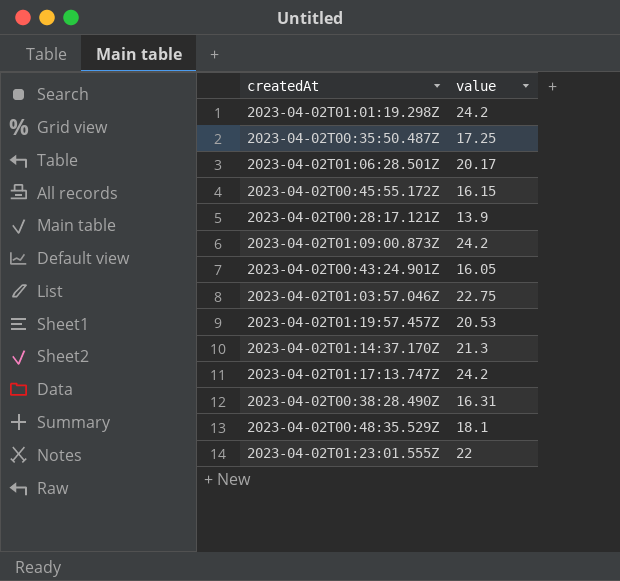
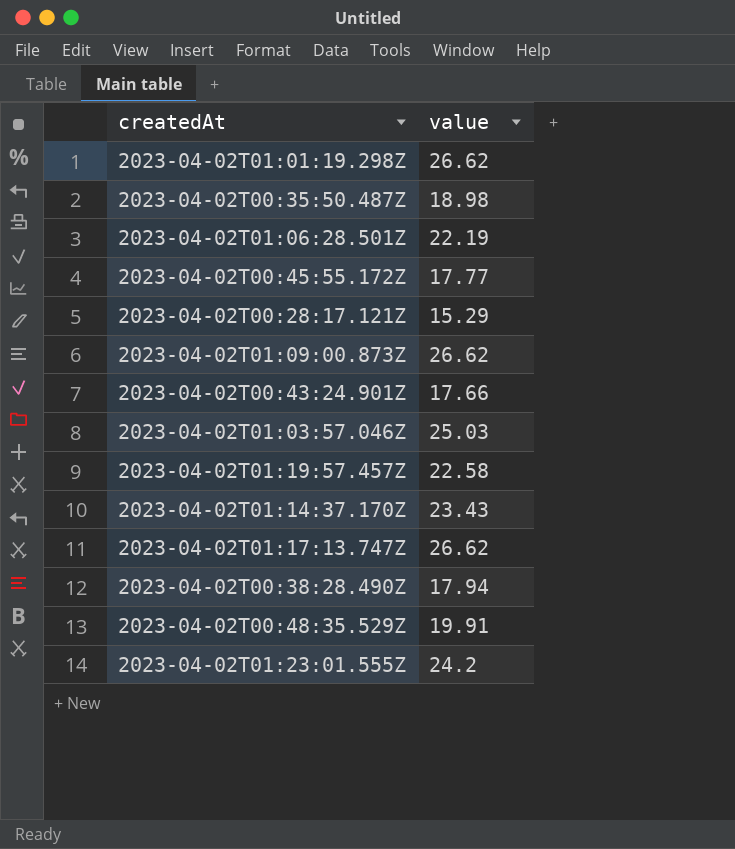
2023-04-02T01:01:19.298Z | value: 24.2 -> 26.62
2023-04-02T00:35:50.487Z | value: 17.25 -> 18.98
2023-04-02T01:06:28.501Z | value: 20.17 -> 22.19
2023-04-02T00:45:55.172Z | value: 16.15 -> 17.77
2023-04-02T00:28:17.121Z | value: 13.9 -> 15.29
2023-04-02T01:09:00.873Z | value: 24.2 -> 26.62
2023-04-02T00:43:24.901Z | value: 16.05 -> 17.66
2023-04-02T01:03:57.046Z | value: 22.75 -> 25.03
2023-04-02T01:19:57.457Z | value: 20.53 -> 22.58
2023-04-02T01:14:37.170Z | value: 21.3 -> 23.43
2023-04-02T01:17:13.747Z | value: 24.2 -> 26.62
2023-04-02T00:38:28.490Z | value: 16.31 -> 17.94
2023-04-02T00:48:35.529Z | value: 18.1 -> 19.91
2023-04-02T01:23:01.555Z | value: 22 -> 24.2

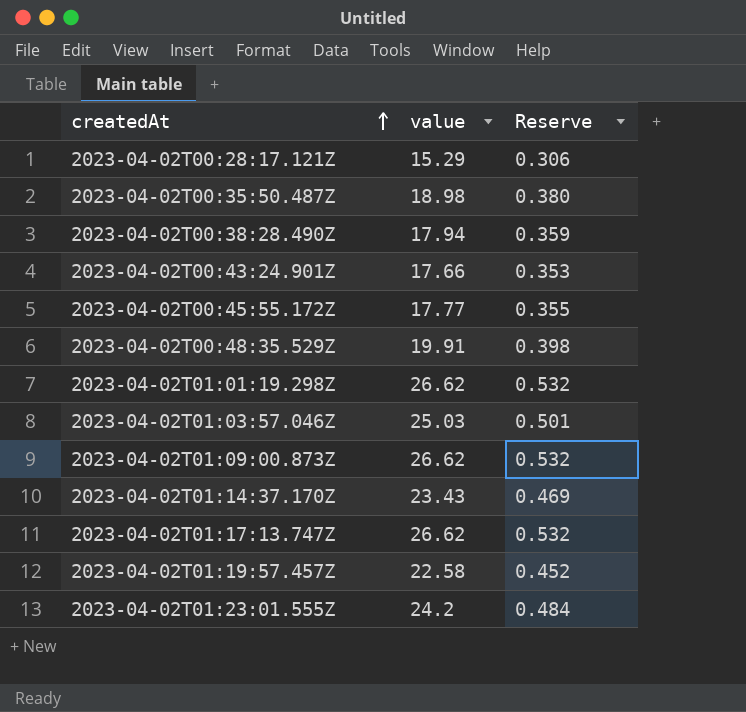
row order: none -> createdAt ascending
column Reserve | formula: none -> [value] * 0.02
row 2023-04-02T01:06:28.501Z: 22.19 -> none

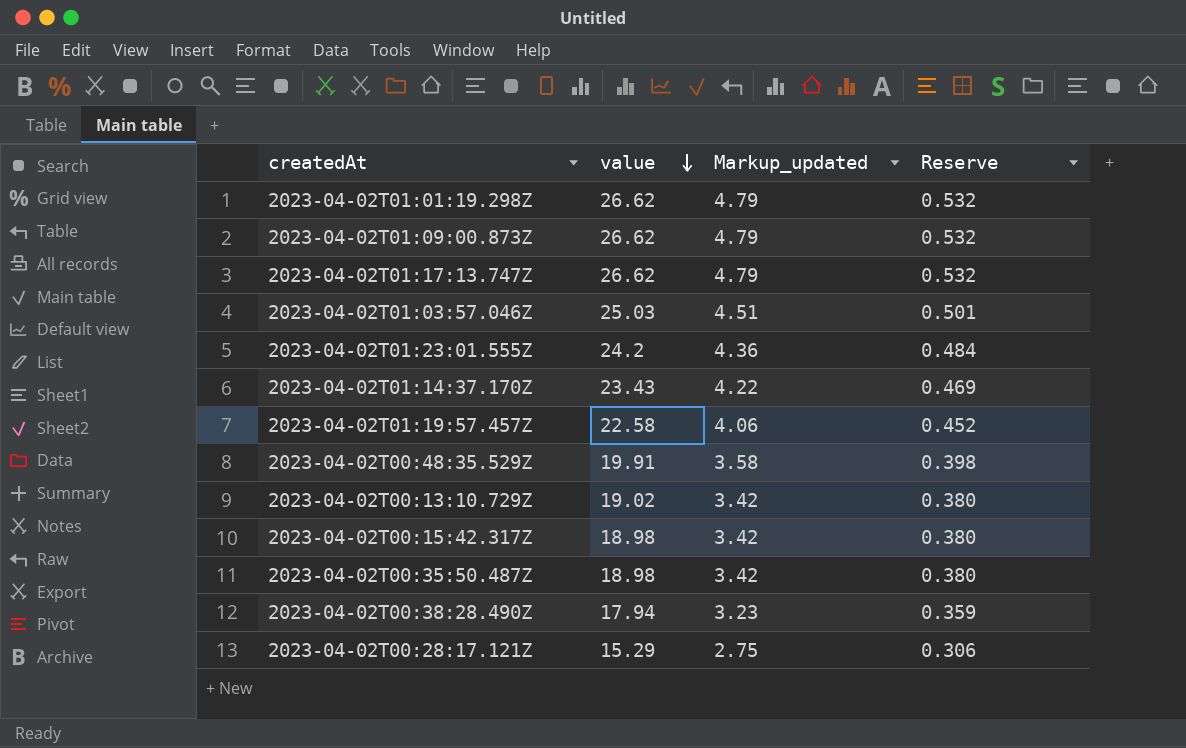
row order: createdAt ascending -> value descending
column Markup_updated | formula: none -> [value] * 0.18
row 2023-04-02T00:43:24.901Z: 17.66 | 0.353 -> none
row 2023-04-02T00:45:55.172Z: 17.77 | 0.355 -> none
row 2023-04-02T00:13:10.729Z: none -> 19.02 | 3.42 | 0.380
row 2023-04-02T00:15:42.317Z: none -> 18.98 | 3.42 | 0.380

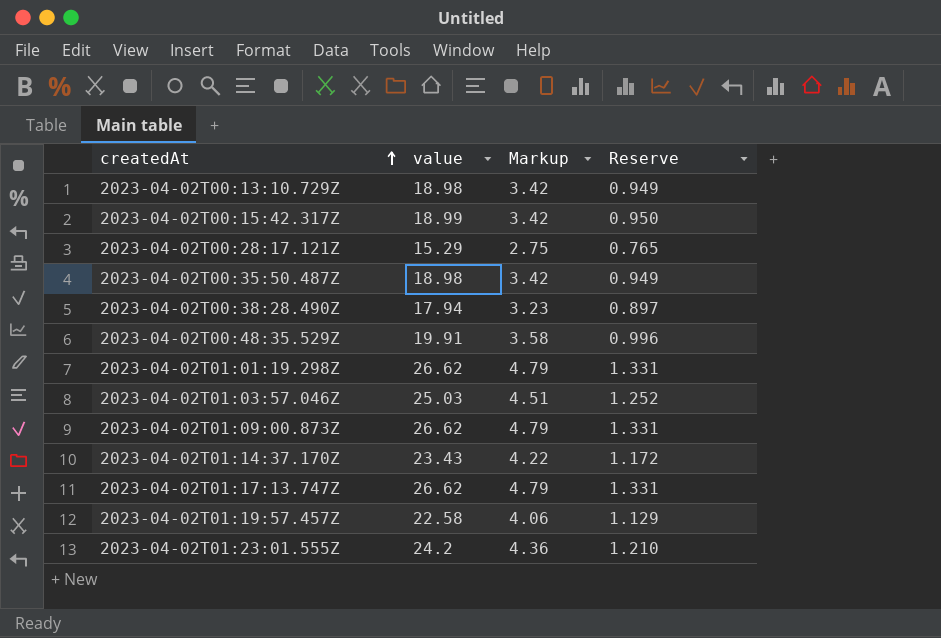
row order: value descending -> createdAt ascending
column name: Markup_updated -> Markup
column Reserve | formula: [value] * 0.02 -> [value] * 0.05
2023-04-02T00:13:10.729Z | value: 19.02 -> 18.98
2023-04-02T00:15:42.317Z | value: 18.98 -> 18.99

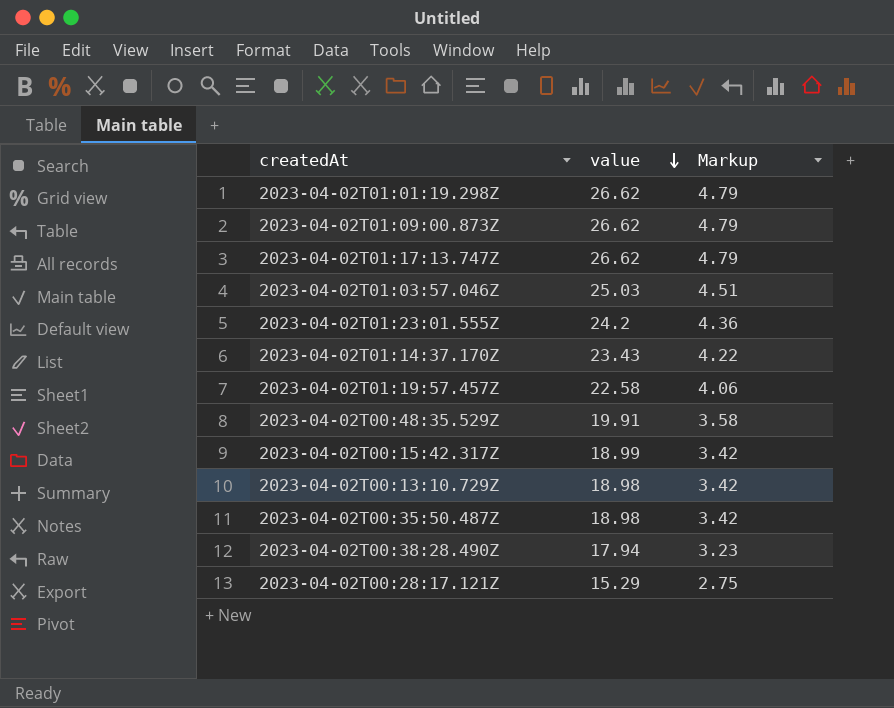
row order: createdAt ascending -> value descending
column Reserve | formula: [value] * 0.05 -> none

